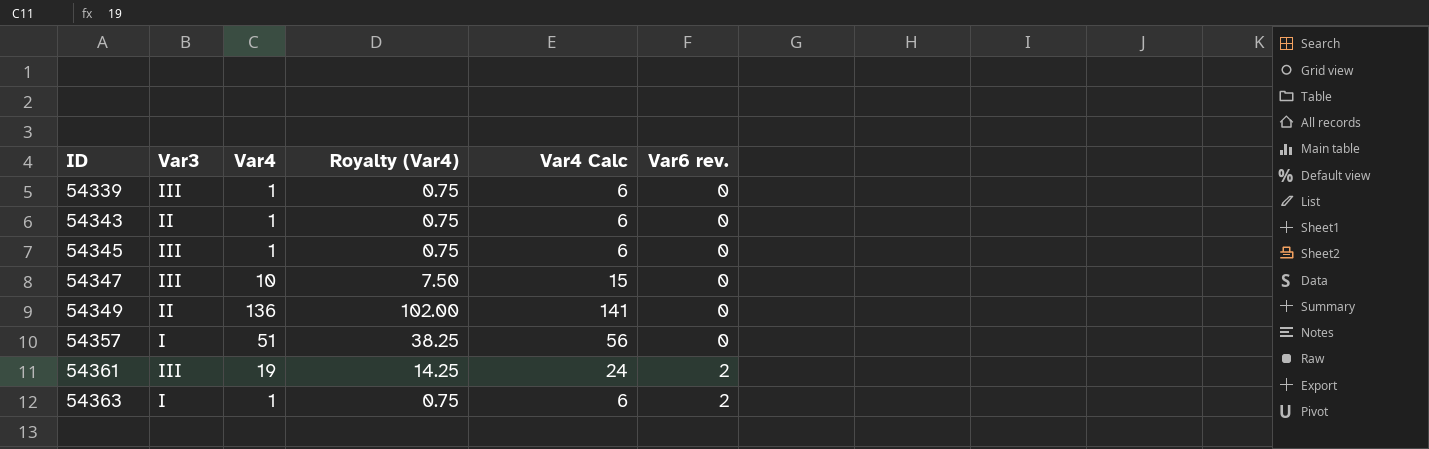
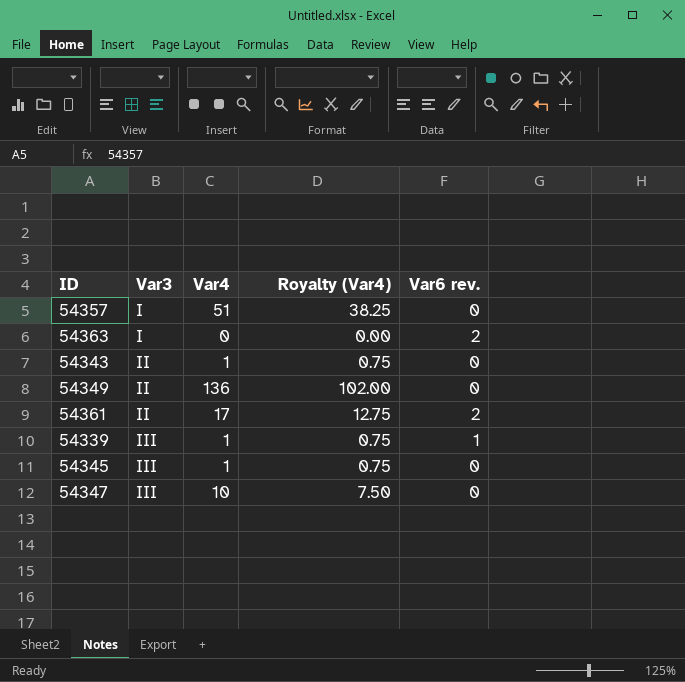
row order: ID ascending -> Var3 ascending
column Var4 Calc | formula: [Var4] + 5 -> none
54363 | Var4: 1 -> 0
54363 | Royalty (Var4): 0.75 -> 0.00
54361 | Var3: III -> II
54361 | Var4: 19 -> 17
54361 | Royalty (Var4): 14.25 -> 12.75
54339 | Var6 rev.: 0 -> 1

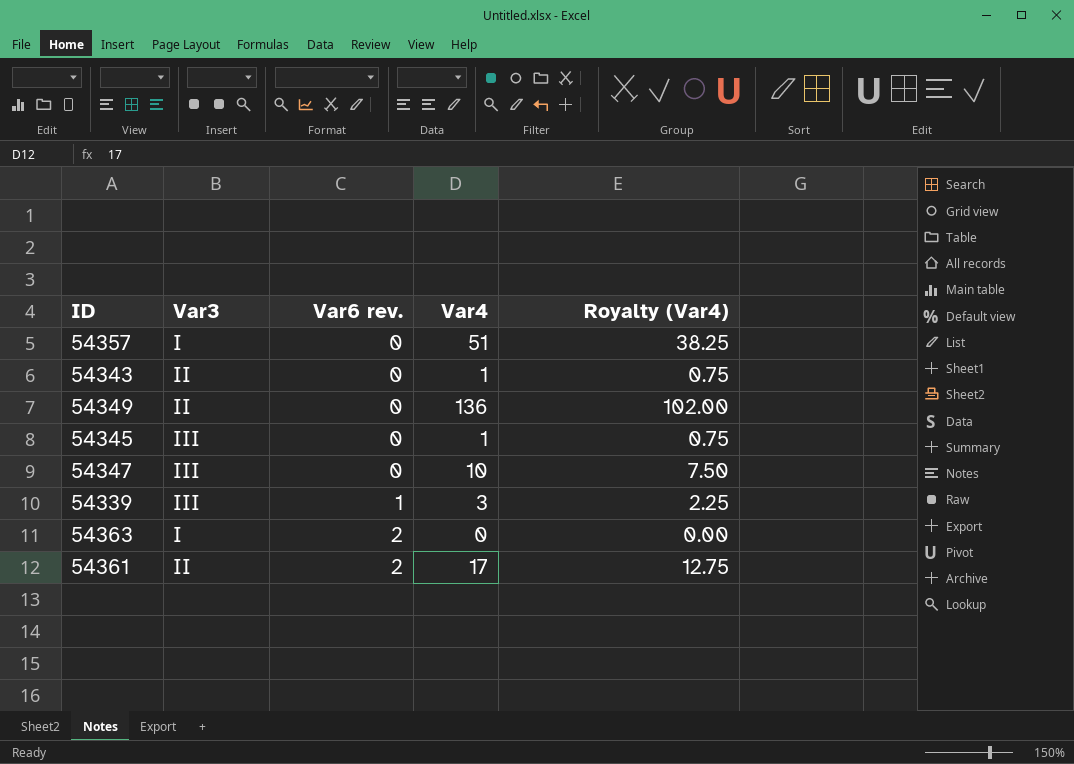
row order: Var3 ascending -> Var6 rev. ascending
column Var6 rev. | position: 5 -> 3
54339 | Var4: 1 -> 3
54339 | Royalty (Var4): 0.75 -> 2.25

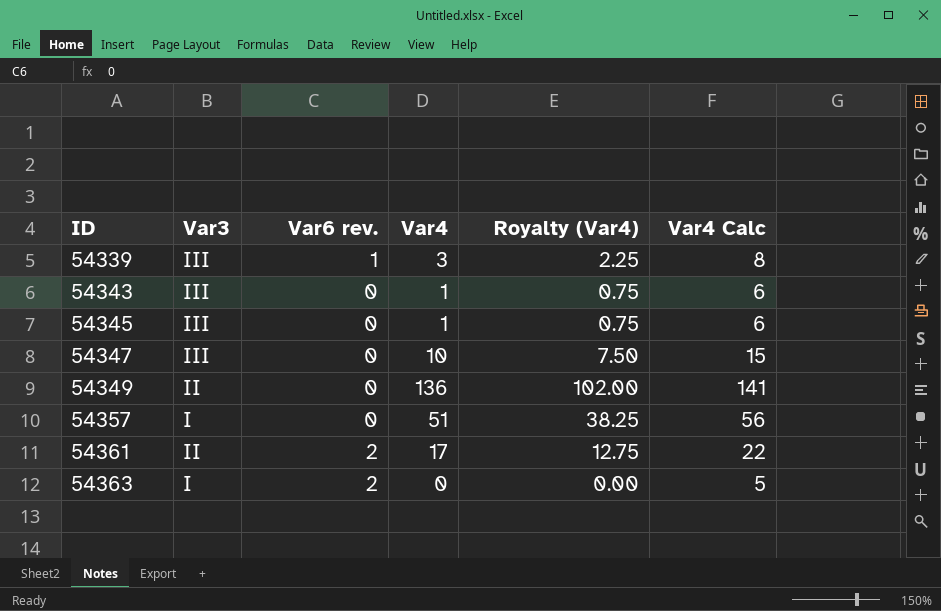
row order: Var6 rev. ascending -> ID ascending
column Var4 Calc | formula: none -> [Var4] + 5
54343 | Var3: II -> III

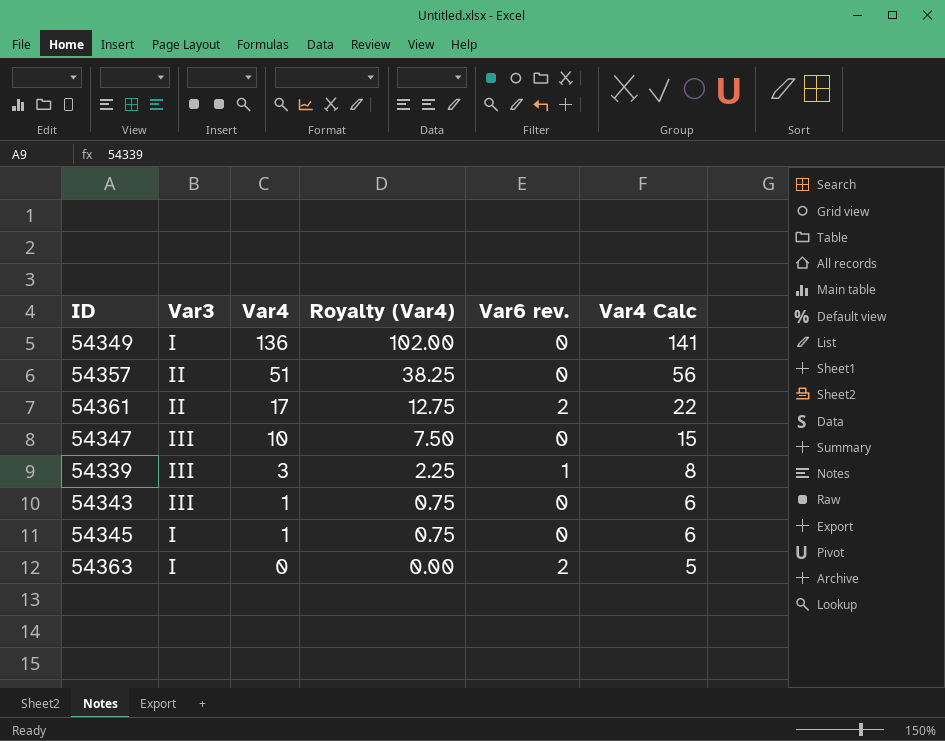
row order: ID ascending -> Var4 descending
column Var6 rev. | position: 3 -> 5
54349 | Var3: II -> I
54357 | Var3: I -> II
54345 | Var3: III -> I

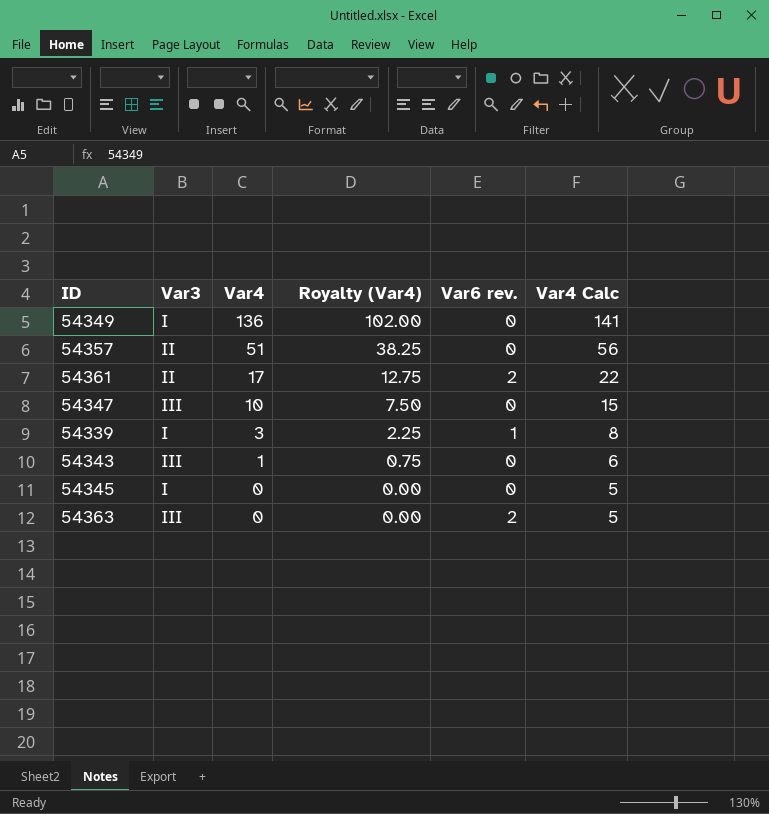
54339 | Var3: III -> I
54345 | Var4: 1 -> 0
54345 | Royalty (Var4): 0.75 -> 0.00
54345 | Var4 Calc: 6 -> 5
54363 | Var3: I -> III

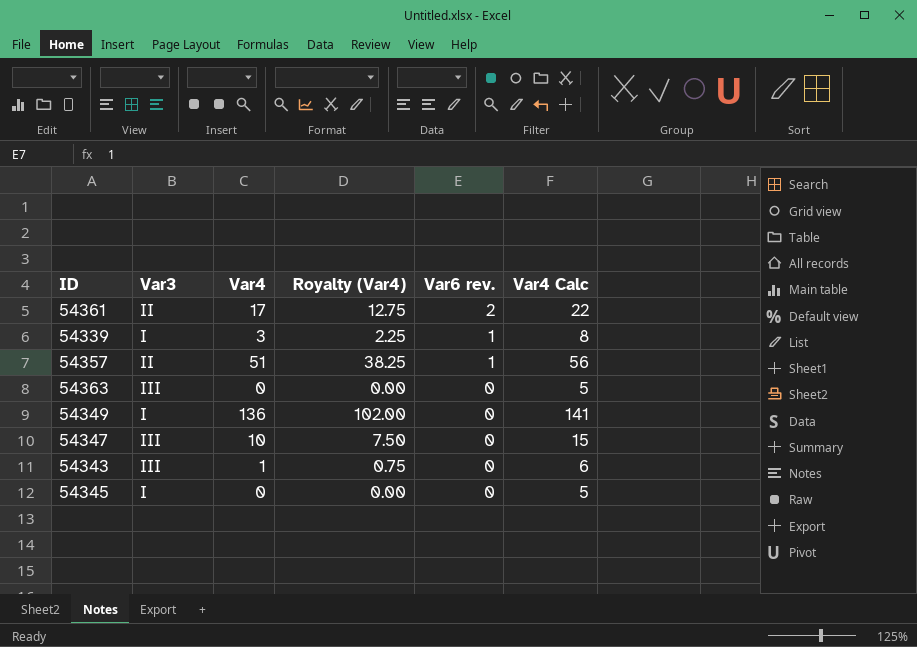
row order: Var4 descending -> Var6 rev. descending
54357 | Var6 rev.: 0 -> 1
54363 | Var6 rev.: 2 -> 0

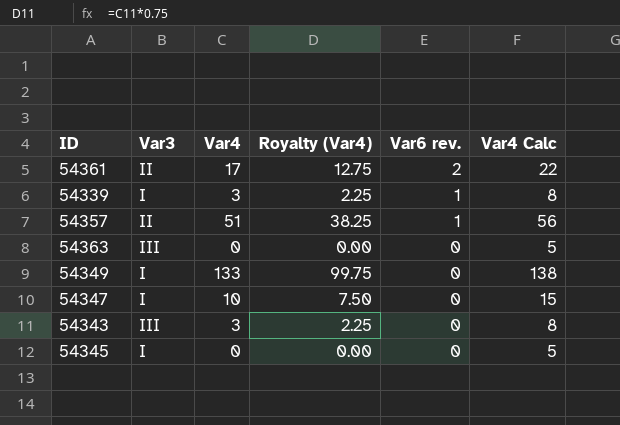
54349 | Var4: 136 -> 133
54349 | Royalty (Var4): 102.00 -> 99.75
54349 | Var4 Calc: 141 -> 138
54347 | Var3: III -> I
54343 | Var4: 1 -> 3
54343 | Royalty (Var4): 0.75 -> 2.25
54343 | Var4 Calc: 6 -> 8

